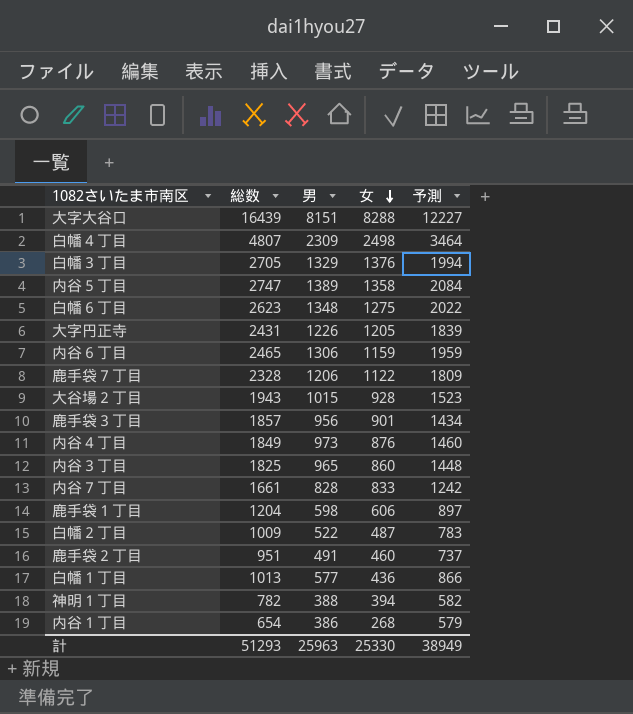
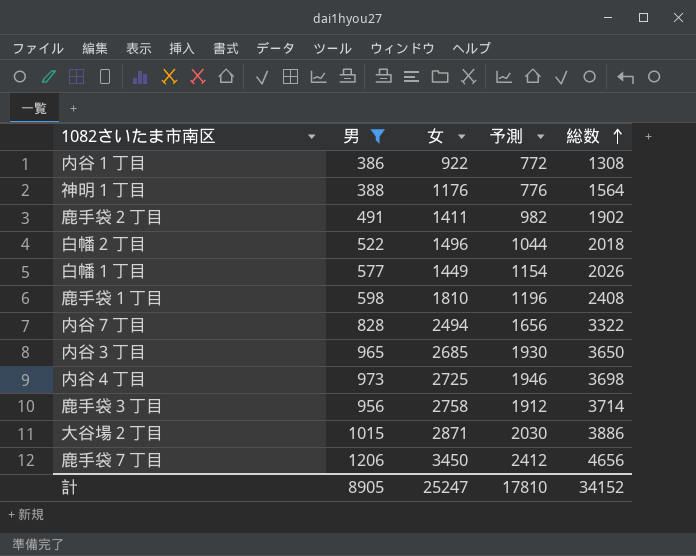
filter: none -> 男 <= 1206
row order: 女 descending -> 総数 ascending
column 予測 | formula: [男] * 1.5 -> [男] * 2
column 総数 | position: 2 -> 5
内谷１丁目 | 女: 268 -> 922
内谷１丁目 | 総数: 654 -> 1308
神明１丁目 | 女: 394 -> 1176
神明１丁目 | 総数: 782 -> 1564
鹿手袋２丁目 | 女: 460 -> 1411
鹿手袋２丁目 | 総数: 951 -> 1902
白幡２丁目 | 女: 487 -> 1496
白幡２丁目 | 総数: 1009 -> 2018
白幡１丁目 | 女: 436 -> 1449
白幡１丁目 | 総数: 1013 -> 2026
鹿手袋１丁目 | 女: 606 -> 1810
鹿手袋１丁目 | 総数: 1204 -> 2408
内谷７丁目 | 女: 833 -> 2494
内谷７丁目 | 総数: 1661 -> 3322
内谷３丁目 | 女: 860 -> 2685
内谷３丁目 | 総数: 1825 -> 3650
内谷４丁目 | 女: 876 -> 2725
内谷４丁目 | 総数: 1849 -> 3698
鹿手袋３丁目 | 女: 901 -> 2758
鹿手袋３丁目 | 総数: 1857 -> 3714
大谷場２丁目 | 女: 928 -> 2871
大谷場２丁目 | 総数: 1943 -> 3886
鹿手袋７丁目 | 女: 1122 -> 3450
鹿手袋７丁目 | 総数: 2328 -> 4656
計 | 男: 25963 -> 8905
計 | 女: 25330 -> 25247
計 | 予測: 38949 -> 17810
計 | 総数: 51293 -> 34152

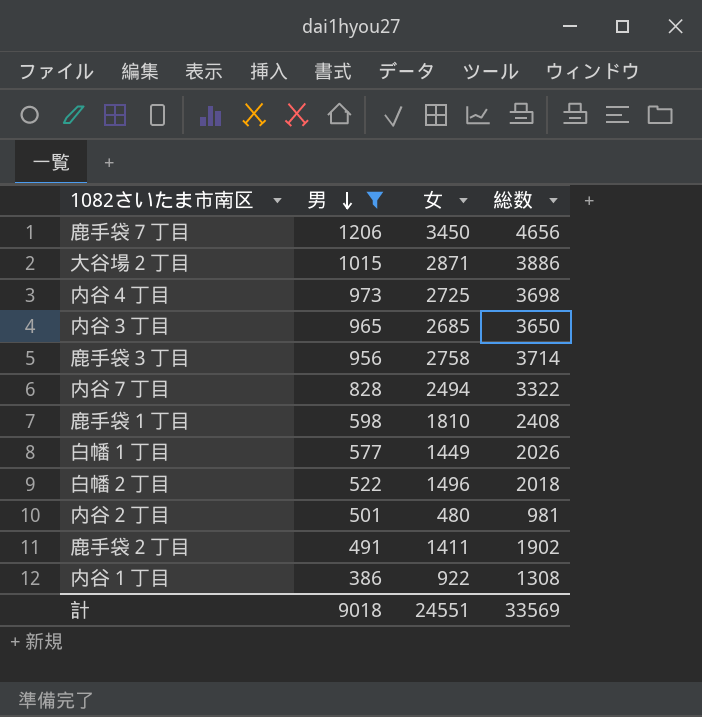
row order: 総数 ascending -> 男 descending
column 予測 | formula: [男] * 2 -> none
row 神明１丁目: 388 | 1176 | 776 | 1564 -> none
row 内谷２丁目: none -> 501 | 480 | 981
計 | 男: 8905 -> 9018
計 | 女: 25247 -> 24551
計 | 総数: 34152 -> 33569

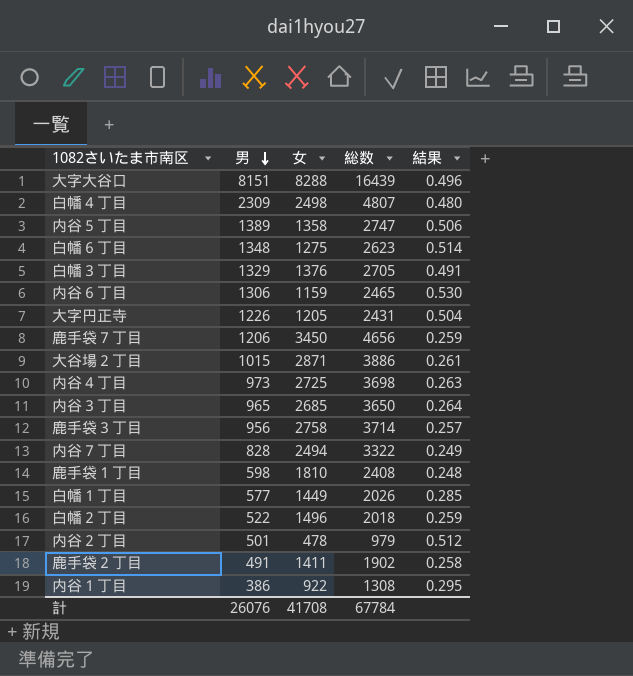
filter: 男 <= 1206 -> none
column 結果 | formula: none -> [男] / [総数]
内谷２丁目 | 女: 480 -> 478
内谷２丁目 | 総数: 981 -> 979
計 | 男: 9018 -> 26076
計 | 女: 24551 -> 41708
計 | 総数: 33569 -> 67784

